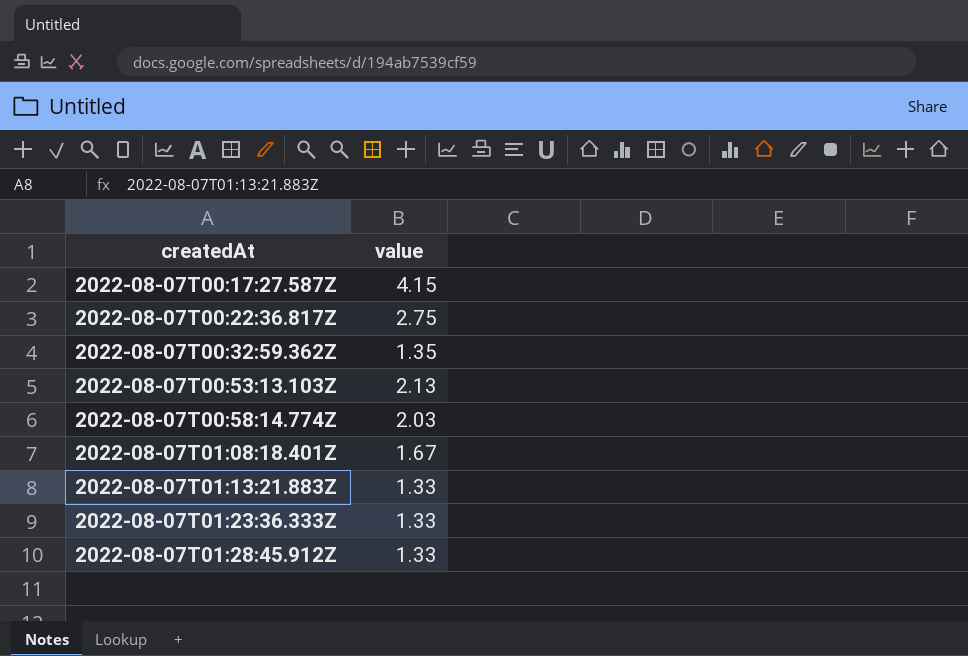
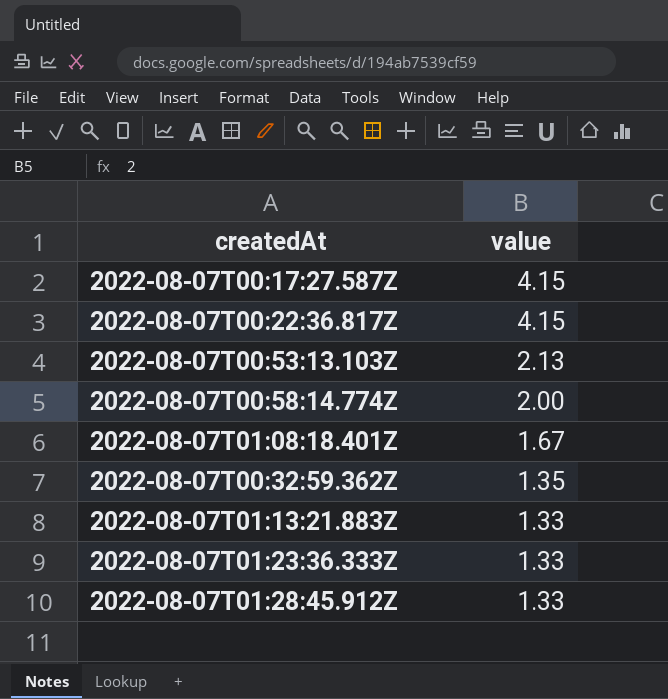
row order: createdAt ascending -> value descending
2022-08-07T00:22:36.817Z | value: 2.75 -> 4.15
2022-08-07T00:58:14.774Z | value: 2.03 -> 2.00

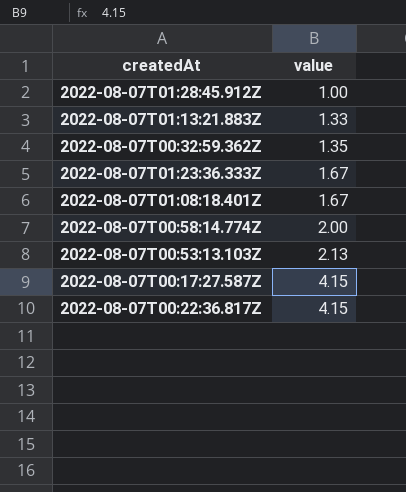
row order: value descending -> value ascending
2022-08-07T01:28:45.912Z | value: 1.33 -> 1.00
2022-08-07T01:23:36.333Z | value: 1.33 -> 1.67

